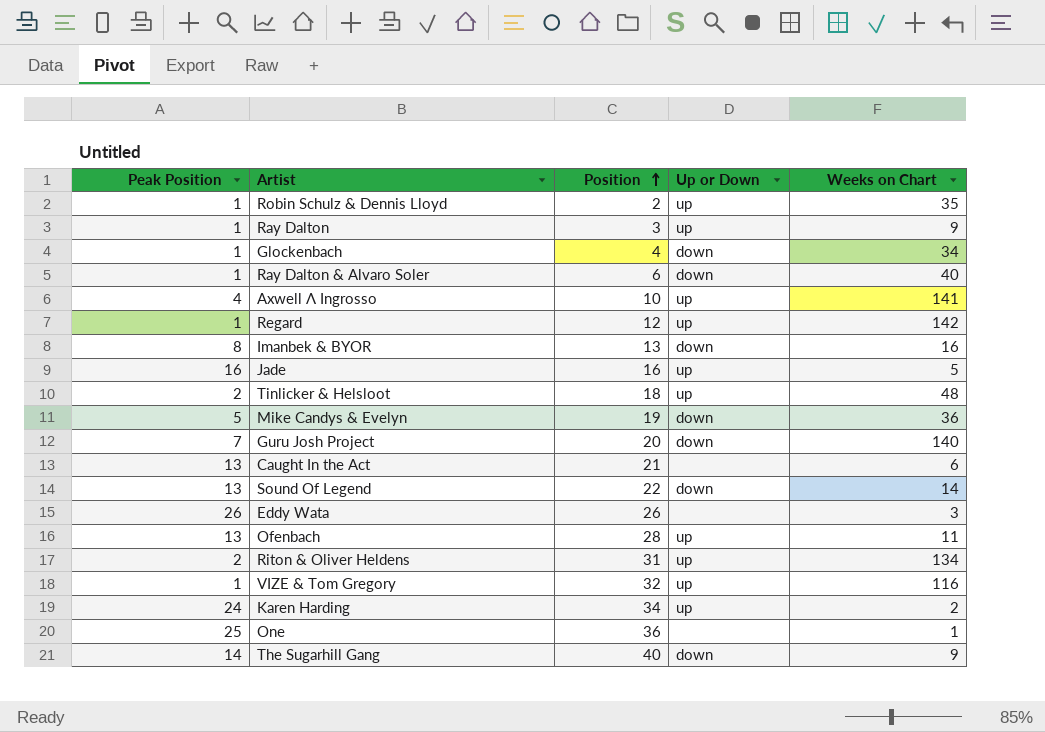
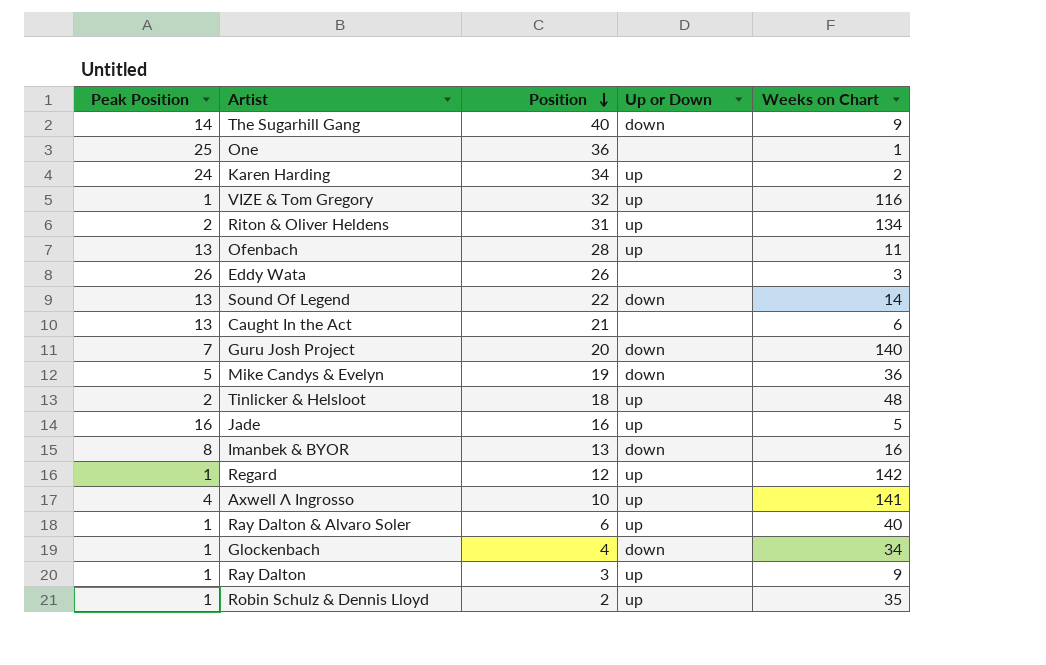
row order: Position ascending -> Position descending
Ray Dalton & Alvaro Soler | Up or Down: down -> up

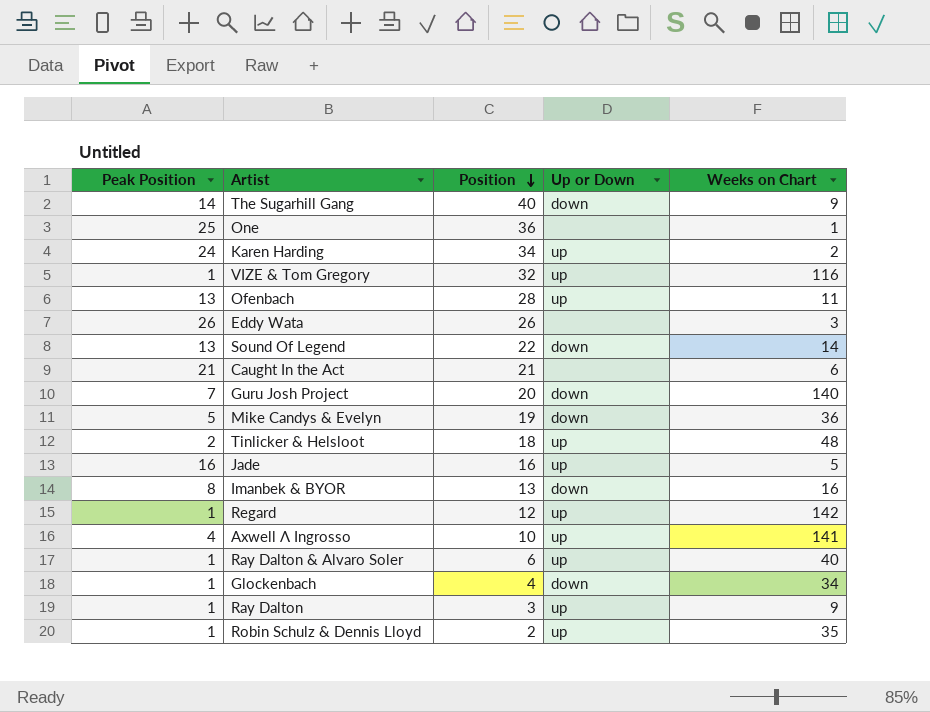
row Riton & Oliver Heldens: 2 | 31 | up | 134 -> none
Caught In the Act | Peak Position: 13 -> 21

